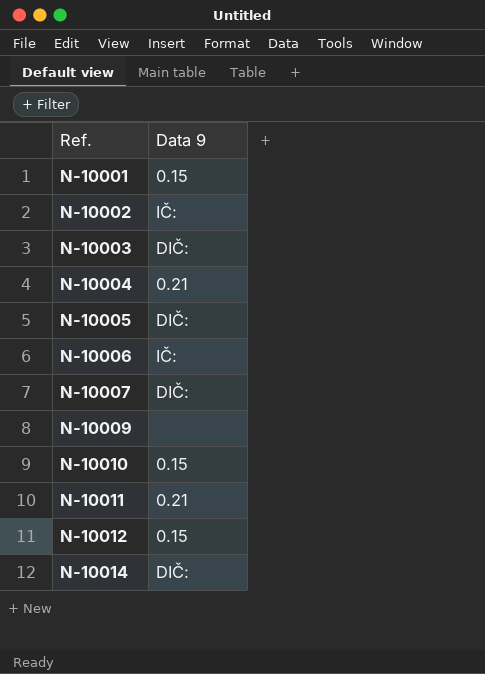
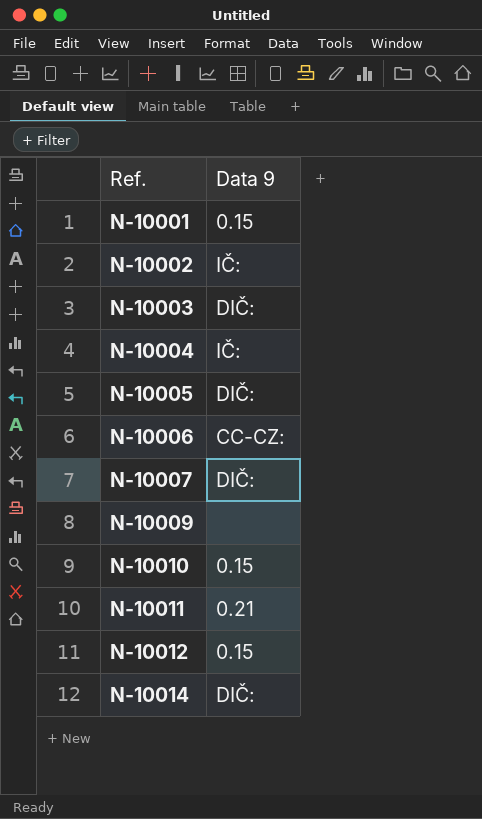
N-10004 | Data 9: 0.21 -> IČ:
N-10006 | Data 9: IČ: -> CC-CZ:

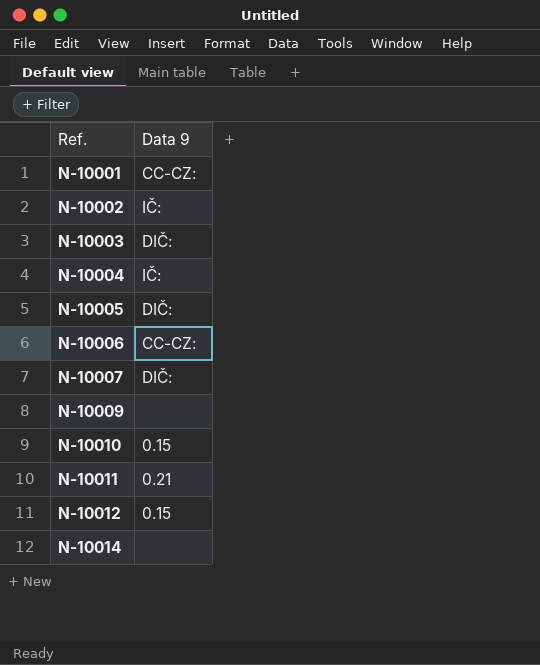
N-10001 | Data 9: 0.15 -> CC-CZ:
N-10014 | Data 9: DIČ: -> none

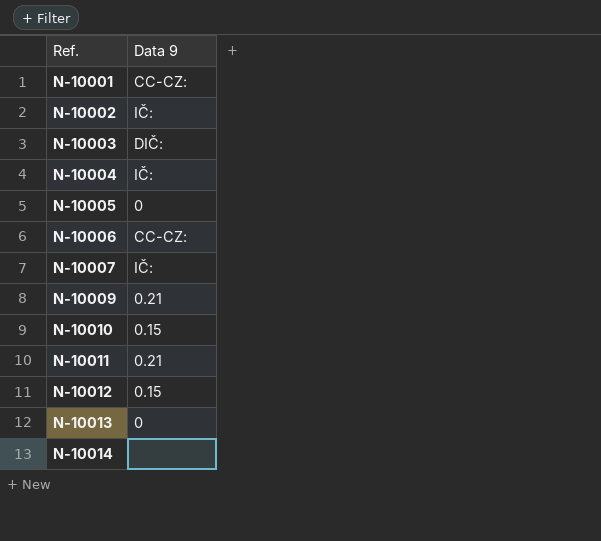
N-10005 | Data 9: DIČ: -> 0
N-10007 | Data 9: DIČ: -> IČ:
N-10009 | Data 9: none -> 0.21
row N-10013: none -> 0

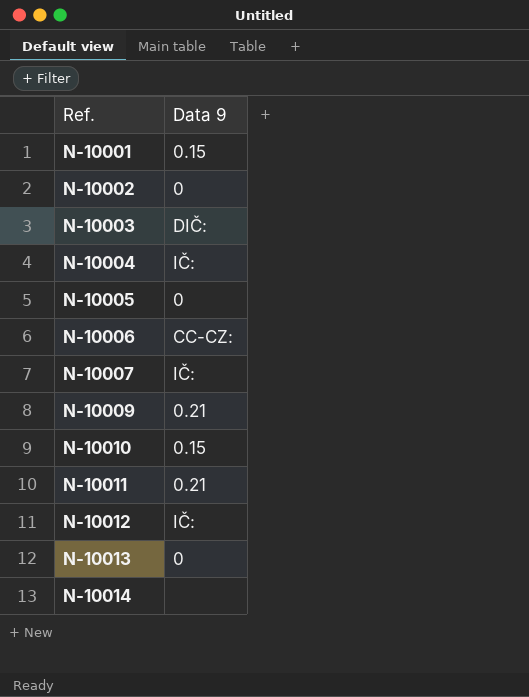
N-10001 | Data 9: CC-CZ: -> 0.15
N-10002 | Data 9: IČ: -> 0
N-10012 | Data 9: 0.15 -> IČ:

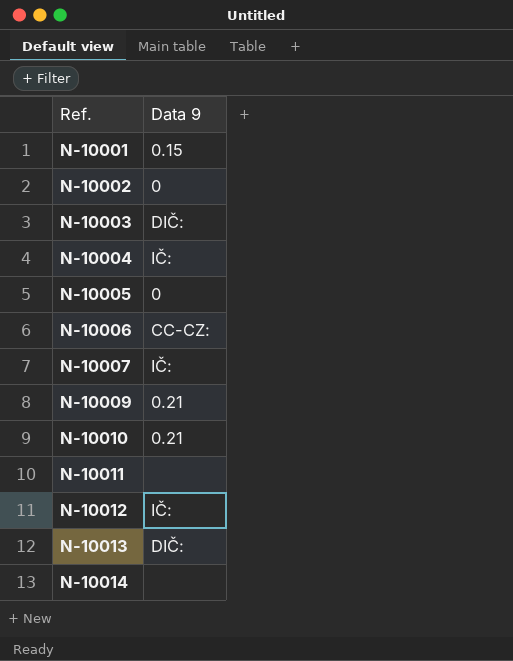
N-10010 | Data 9: 0.15 -> 0.21
N-10011 | Data 9: 0.21 -> none
N-10013 | Data 9: 0 -> DIČ:

